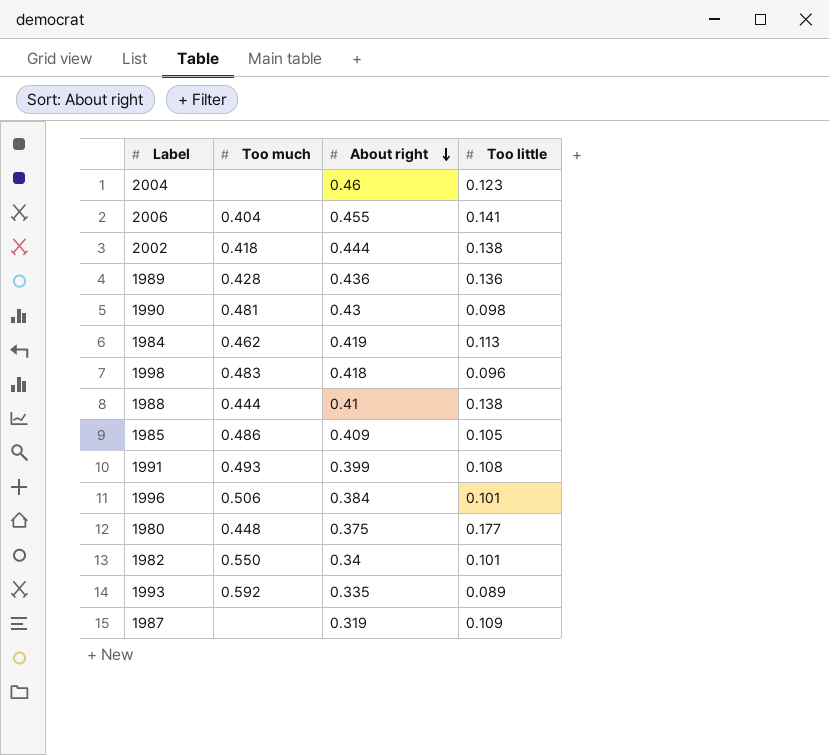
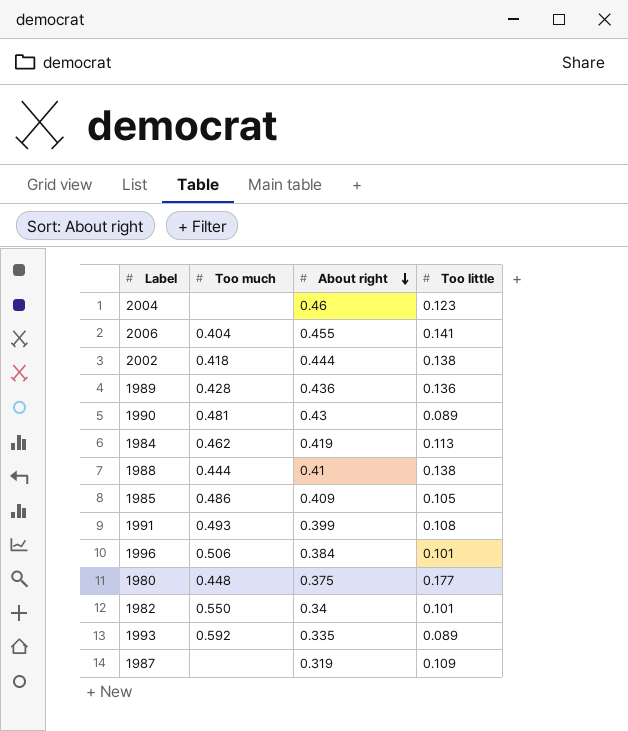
row 1998: 0.483 | 0.418 | 0.096 -> none
1990 | Too little: 0.098 -> 0.089

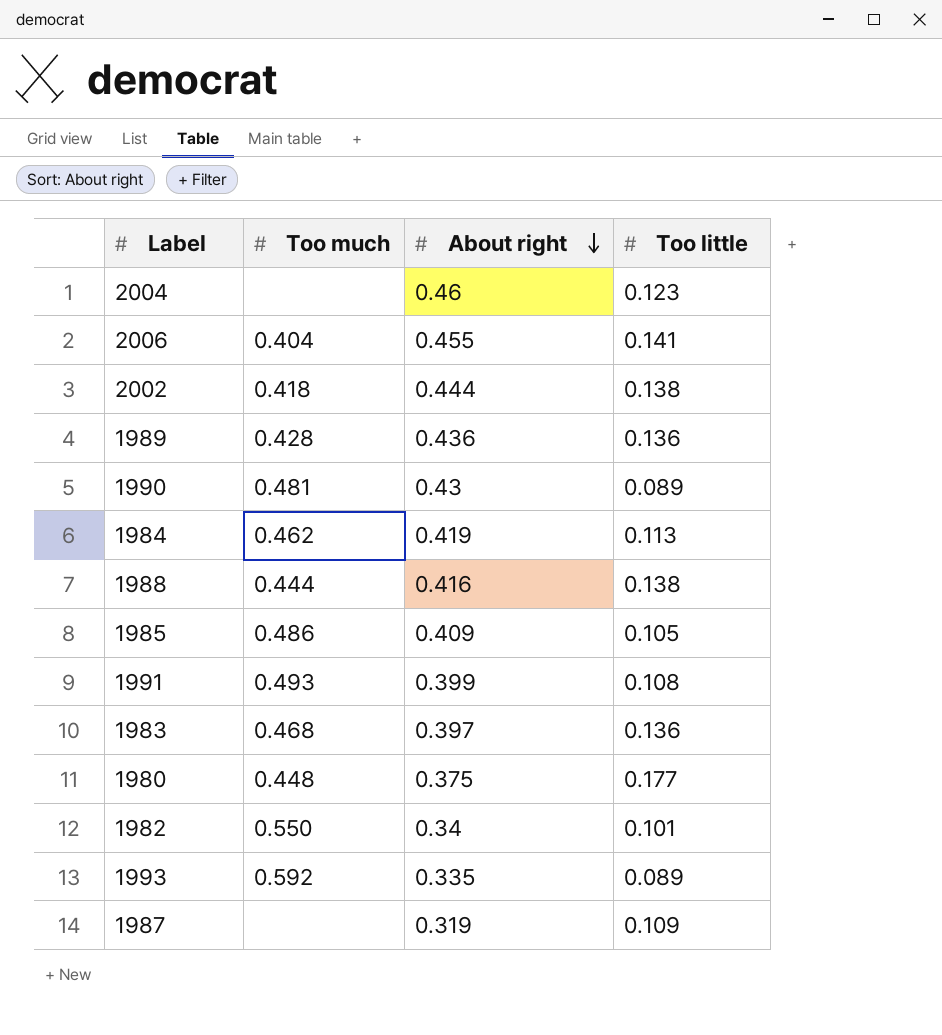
row 1996: 0.506 | 0.384 | 0.101 -> none
1988 | About right: 0.41 -> 0.416
row 1983: none -> 0.468 | 0.397 | 0.136

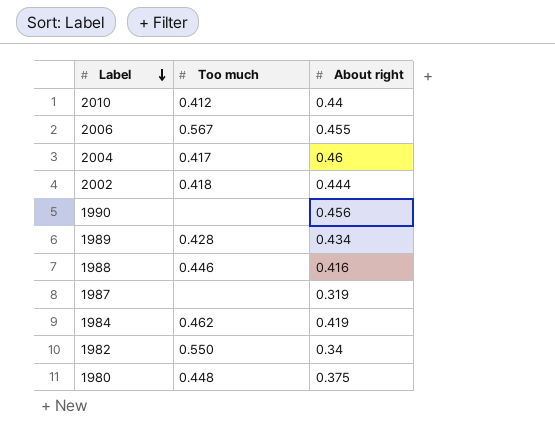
row order: About right descending -> Label descending
column Too little | position: 4 -> none
row 1985: 0.486 | 0.409 | 0.105 -> none
row 1991: 0.493 | 0.399 | 0.108 -> none
row 1983: 0.468 | 0.397 | 0.136 -> none
row 1993: 0.592 | 0.335 | 0.089 -> none
row 2010: none -> 0.412 | 0.44
2006 | Too much: 0.404 -> 0.567
2004 | Too much: none -> 0.417
1990 | Too much: 0.481 -> none
1990 | About right: 0.43 -> 0.456
1989 | About right: 0.436 -> 0.434
1988 | Too much: 0.444 -> 0.446

